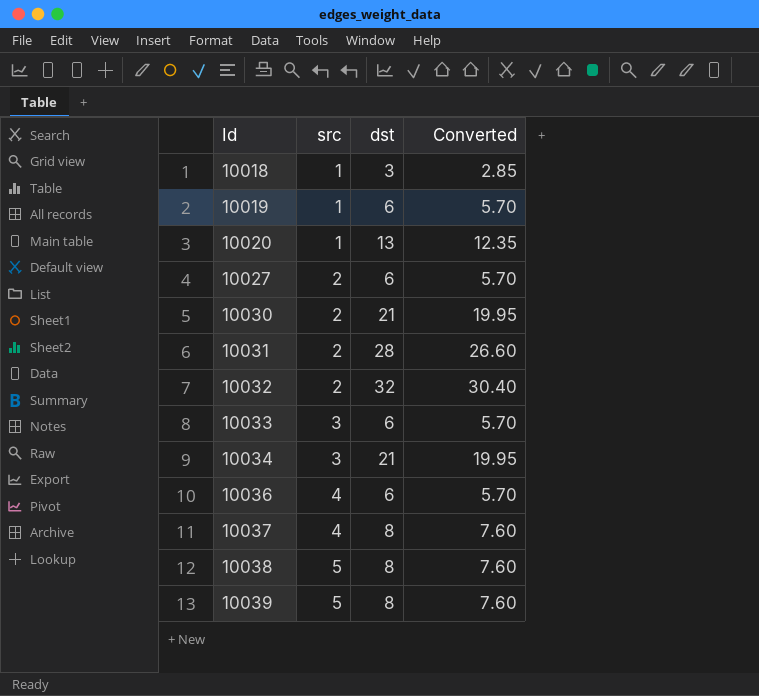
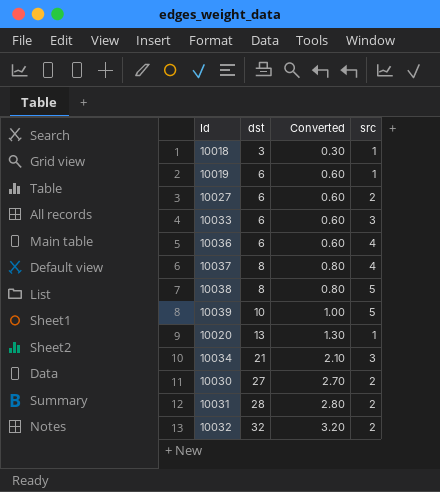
row order: Id ascending -> dst ascending
column Converted | formula: [dst] * 0.95 -> [dst] * 0.1
column src | position: 2 -> 4
10039 | dst: 8 -> 10
10030 | dst: 21 -> 27

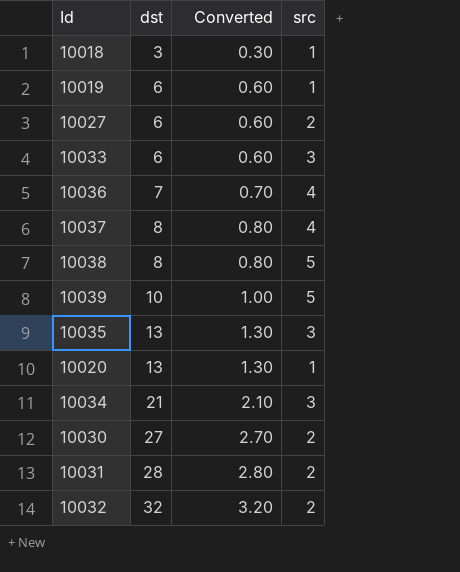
10036 | dst: 6 -> 7
10036 | Converted: 0.60 -> 0.70
row 10035: none -> 13 | 1.30 | 3

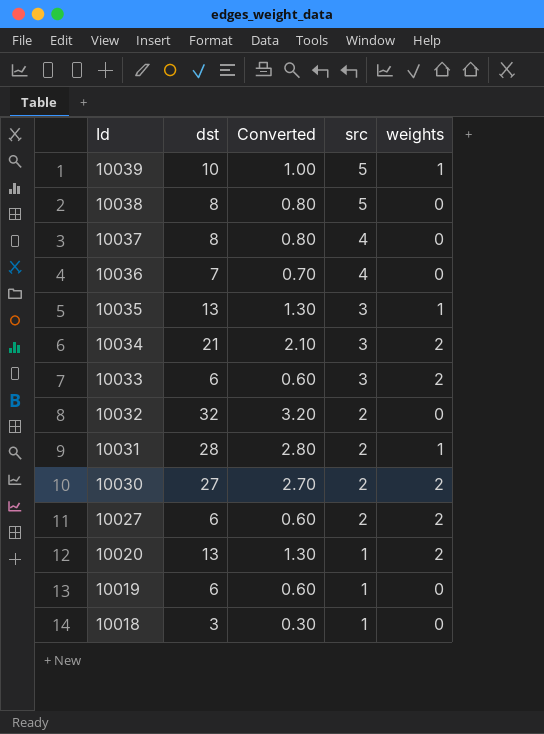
row order: dst ascending -> Id descending
column weights | position: none -> 5

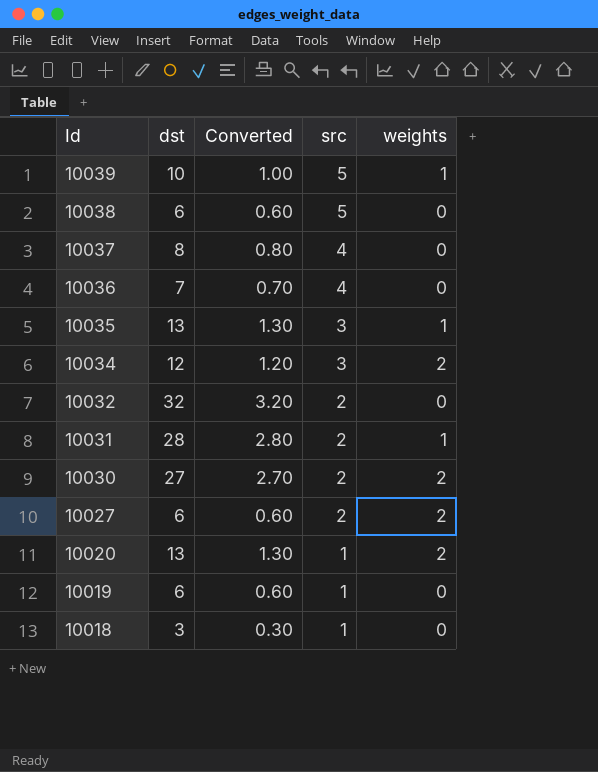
row 10033: 6 | 0.60 | 3 | 2 -> none
10038 | dst: 8 -> 6
10038 | Converted: 0.80 -> 0.60
10034 | dst: 21 -> 12
10034 | Converted: 2.10 -> 1.20

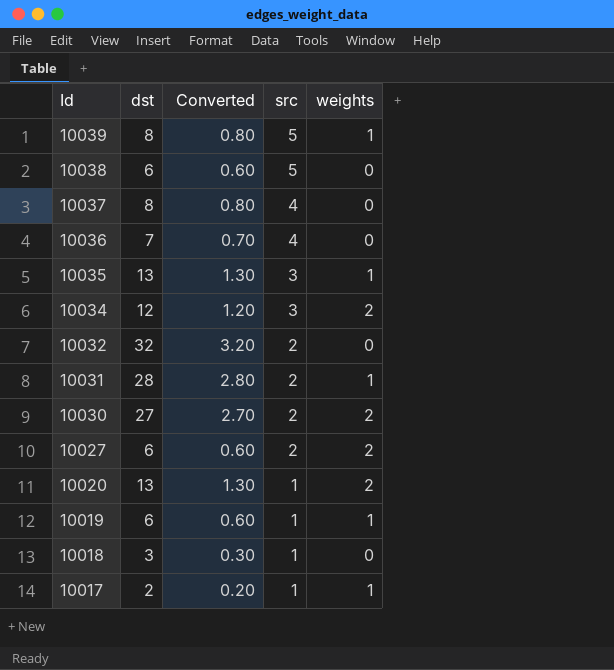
10039 | dst: 10 -> 8
10039 | Converted: 1.00 -> 0.80
10019 | weights: 0 -> 1
row 10017: none -> 2 | 0.20 | 1 | 1

